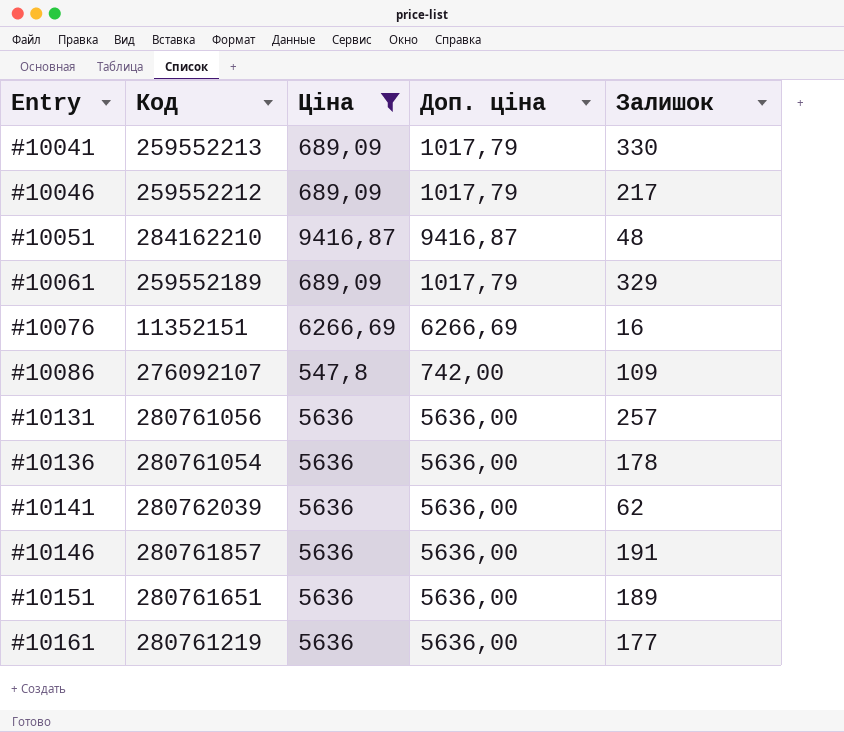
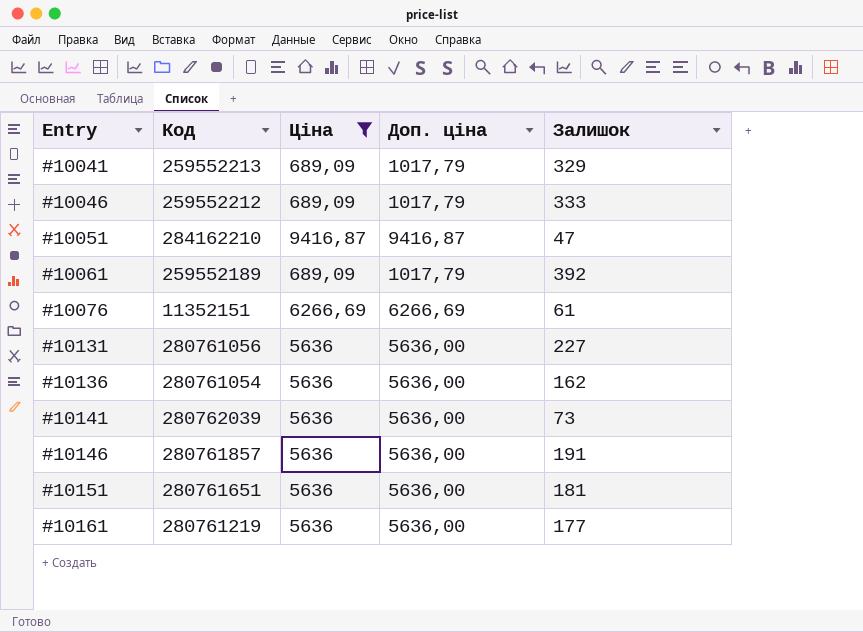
row #10086: 276092107 | 547,8 | 742,00 | 109 -> none
#10041 | Залишок: 330 -> 329
#10046 | Залишок: 217 -> 333
#10051 | Залишок: 48 -> 47
#10061 | Залишок: 329 -> 392
#10076 | Залишок: 16 -> 61
#10131 | Залишок: 257 -> 227
#10136 | Залишок: 178 -> 162
#10141 | Залишок: 62 -> 73
#10151 | Залишок: 189 -> 181

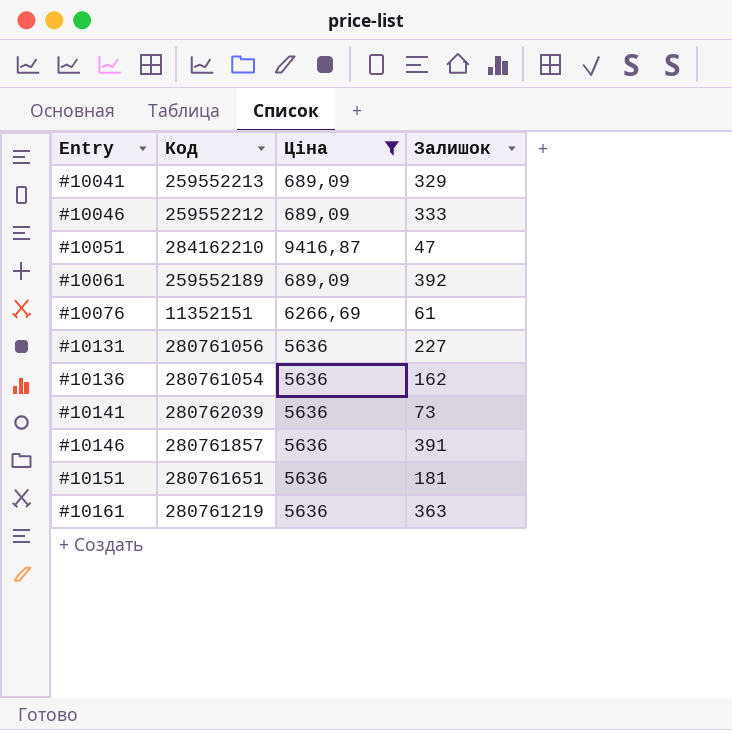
column Доп. ціна | position: 4 -> none
#10146 | Залишок: 191 -> 391
#10161 | Залишок: 177 -> 363

